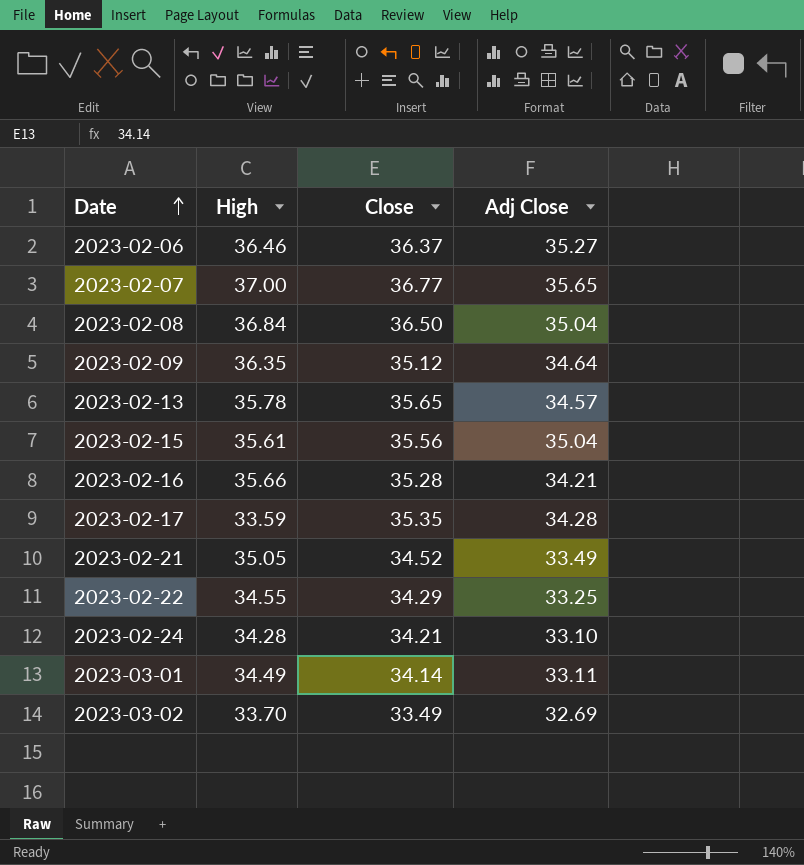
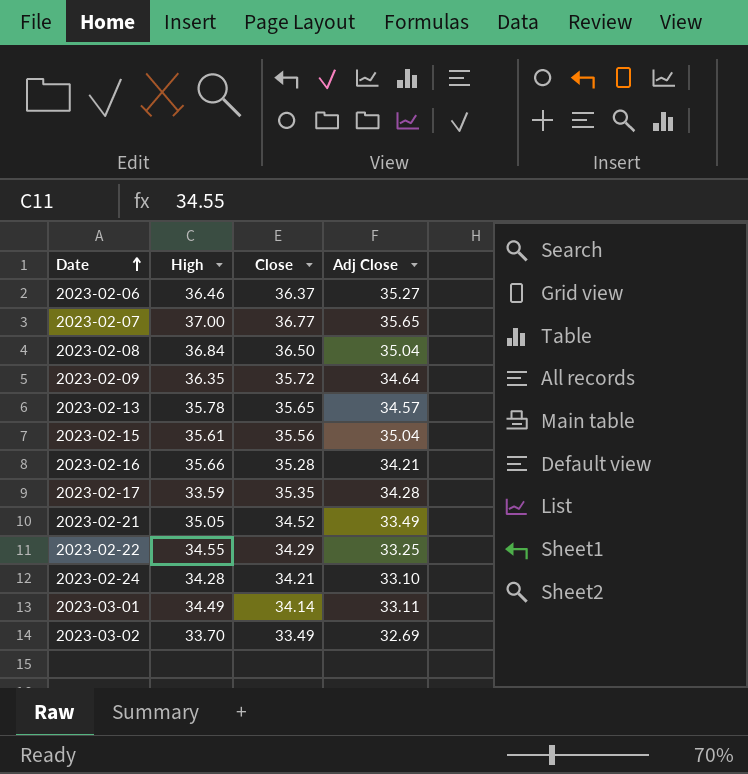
2023-02-09 | Close: 35.12 -> 35.72

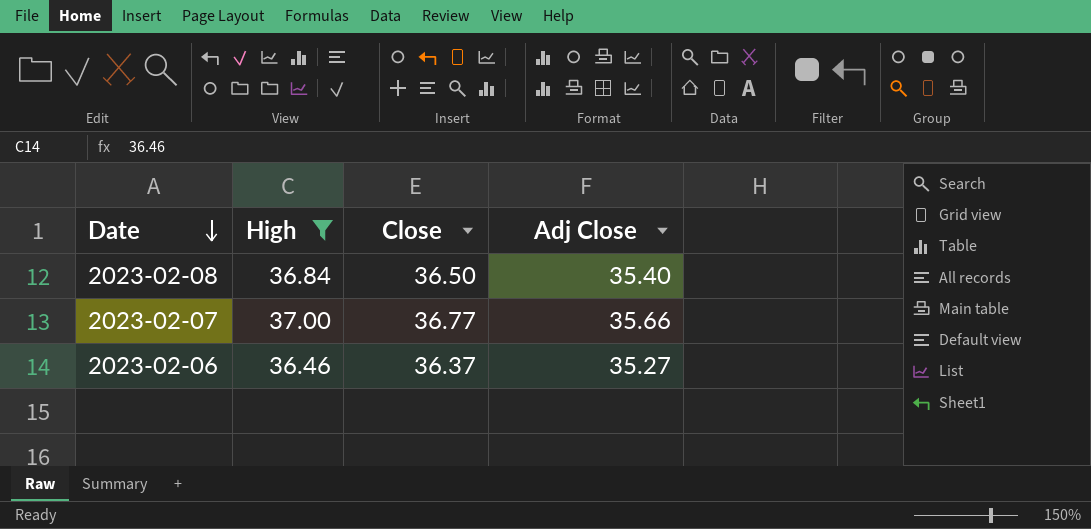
filter: none -> High >= 36.46
row order: Date ascending -> Date descending
2023-02-08 | Adj Close: 35.04 -> 35.40
2023-02-07 | Adj Close: 35.65 -> 35.66

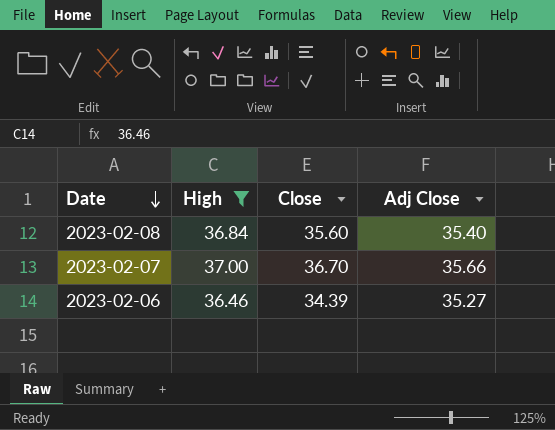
2023-02-08 | Close: 36.50 -> 35.60
2023-02-07 | Close: 36.77 -> 36.70
2023-02-06 | Close: 36.37 -> 34.39

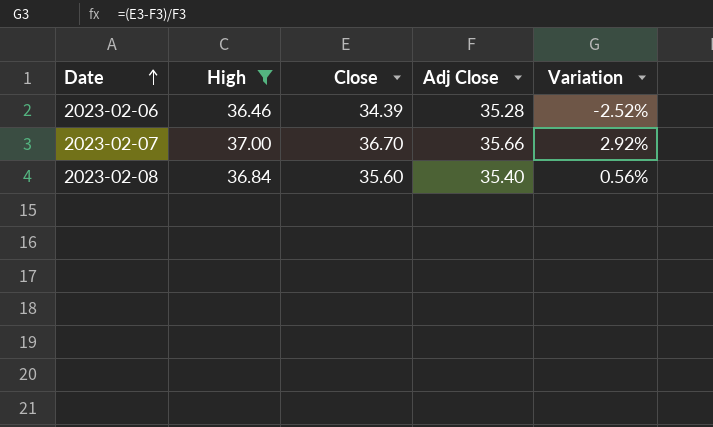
row order: Date descending -> Date ascending
column Variation | formula: none -> ([Close] - [Adj Close]) / [Adj Close]
2023-02-06 | Adj Close: 35.27 -> 35.28

